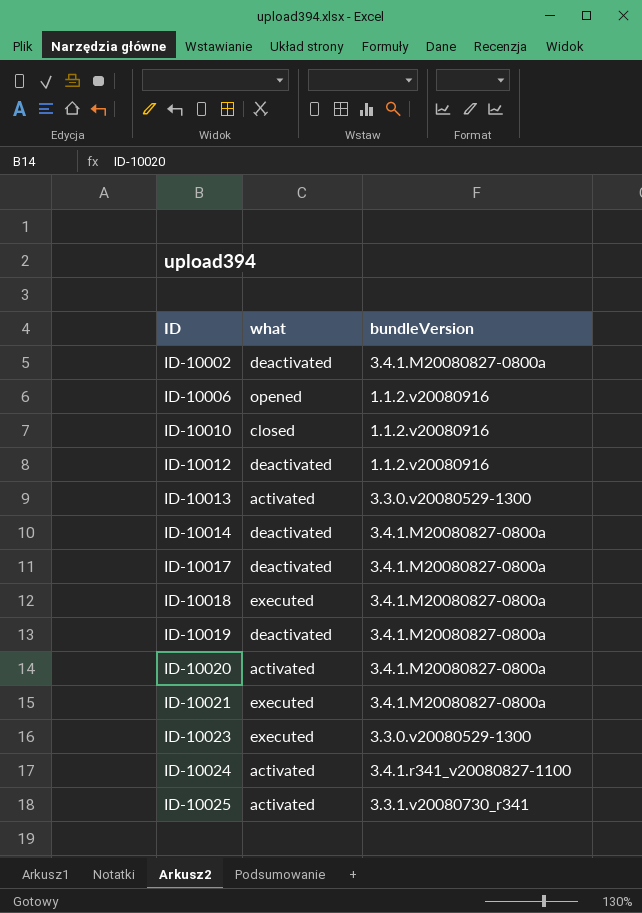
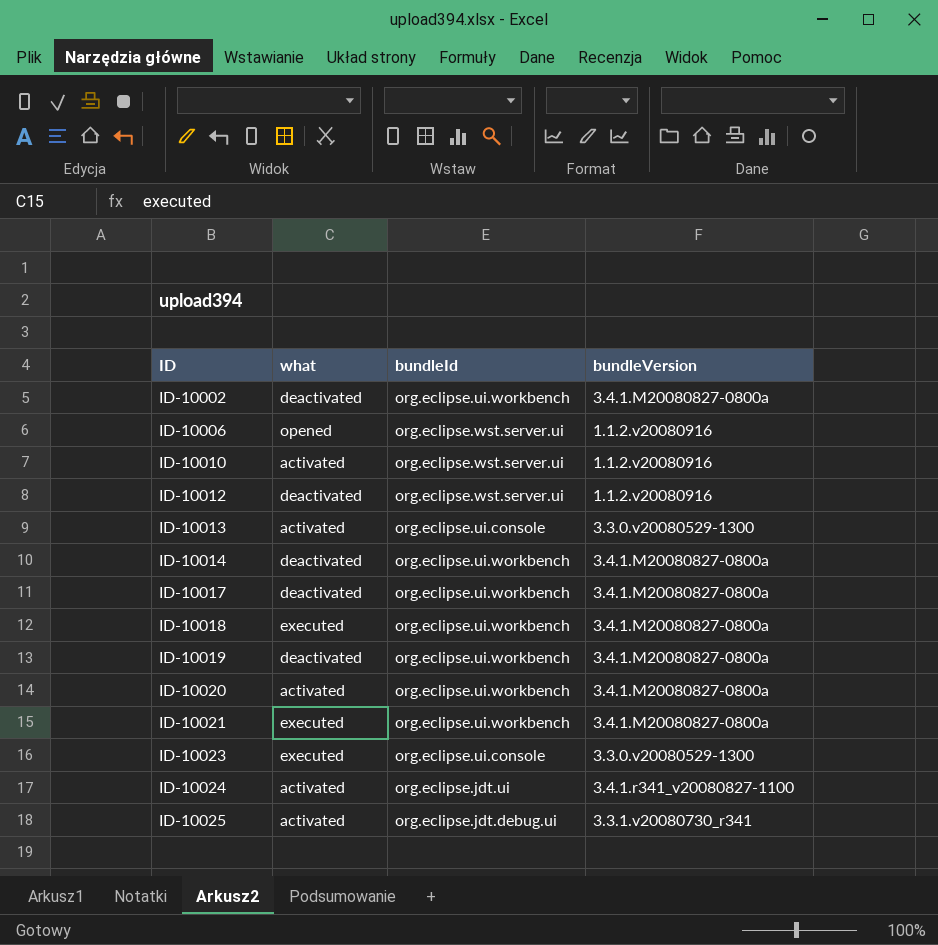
column bundleId | position: none -> 3
ID-10010 | what: closed -> activated

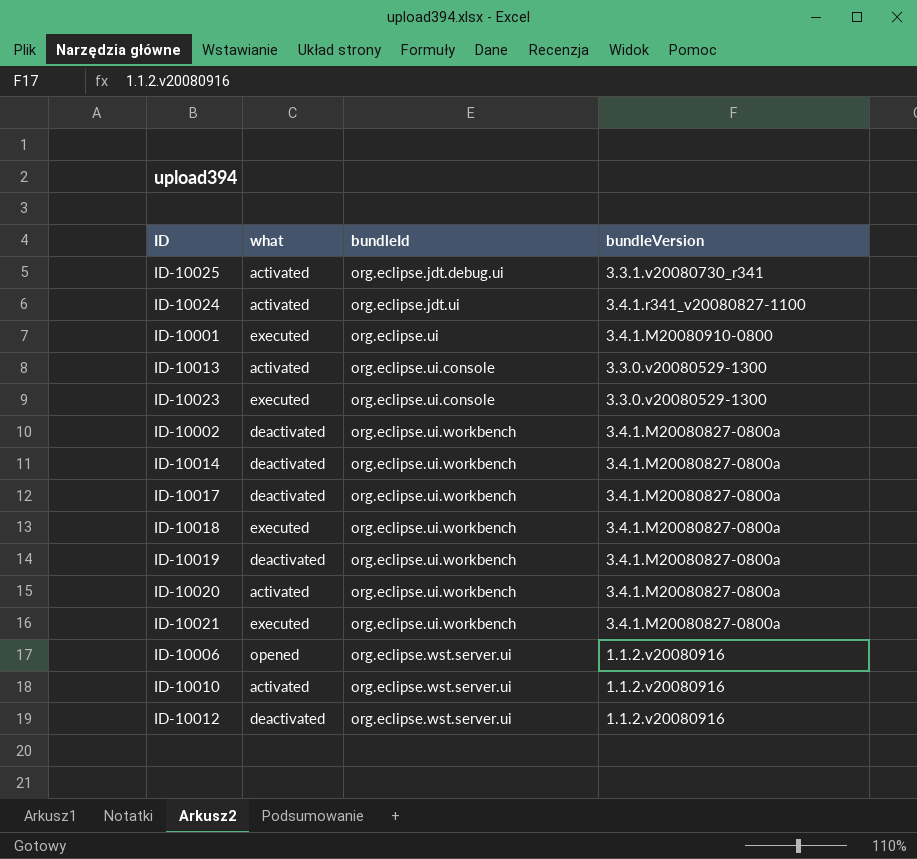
row order: ID ascending -> bundleId ascending
row ID-10001: none -> executed | org.eclipse.ui | 3.4.1.M20080910-0800

